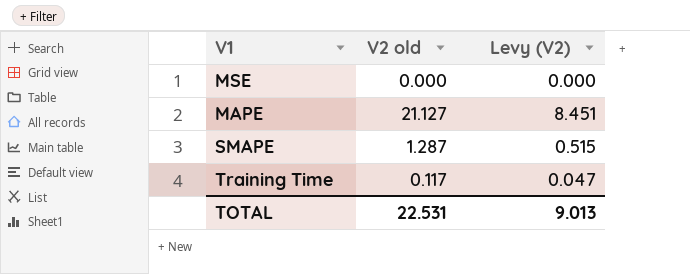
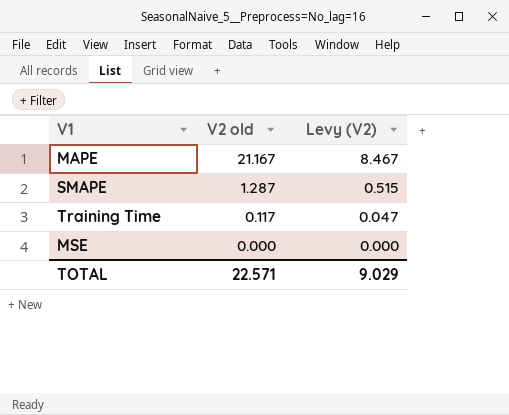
row order: none -> V2 old descending
MAPE | V2 old: 21.127 -> 21.167
MAPE | Levy (V2): 8.451 -> 8.467
TOTAL | V2 old: 22.531 -> 22.571
TOTAL | Levy (V2): 9.013 -> 9.029

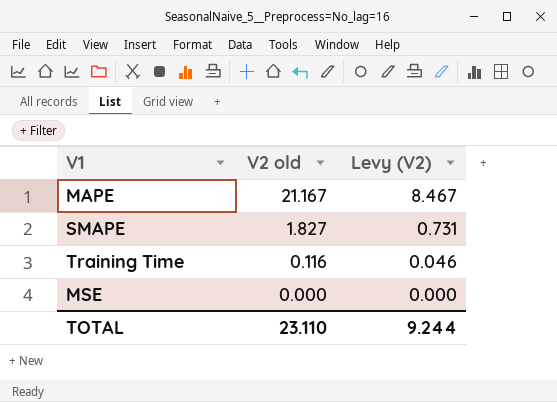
SMAPE | V2 old: 1.287 -> 1.827
SMAPE | Levy (V2): 0.515 -> 0.731
Training Time | V2 old: 0.117 -> 0.116
Training Time | Levy (V2): 0.047 -> 0.046
TOTAL | V2 old: 22.571 -> 23.110
TOTAL | Levy (V2): 9.029 -> 9.244

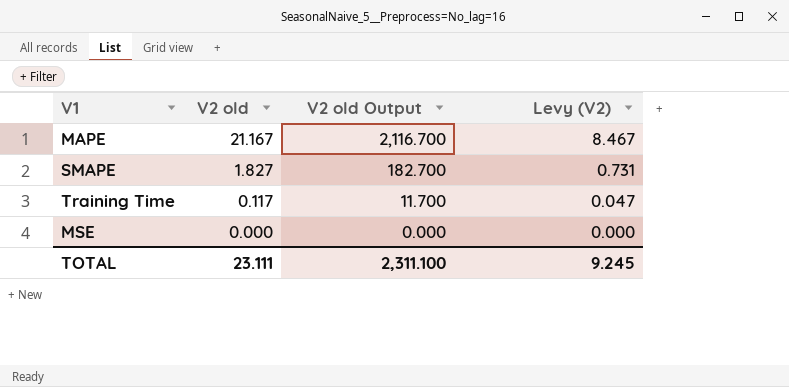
column V2 old Output | formula: none -> [V2 old] * 100
Training Time | V2 old: 0.116 -> 0.117
Training Time | Levy (V2): 0.046 -> 0.047
TOTAL | V2 old: 23.110 -> 23.111
TOTAL | Levy (V2): 9.244 -> 9.245

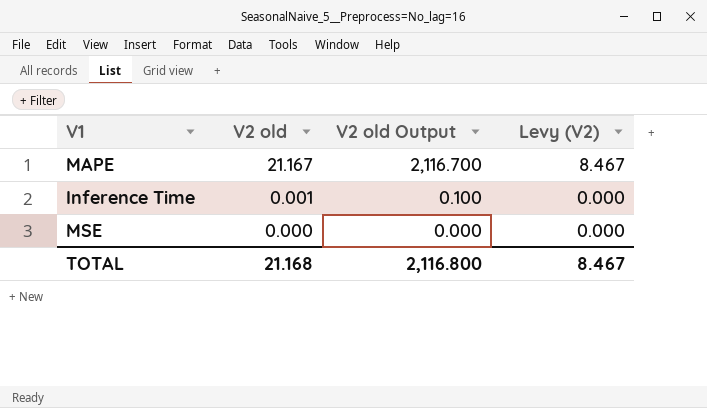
row SMAPE: 1.827 | 182.700 | 0.731 -> none
row Training Time: 0.117 | 11.700 | 0.047 -> none
row Inference Time: none -> 0.001 | 0.100 | 0.000
TOTAL | V2 old: 23.111 -> 21.168
TOTAL | V2 old Output: 2,311.100 -> 2,116.800
TOTAL | Levy (V2): 9.245 -> 8.467

